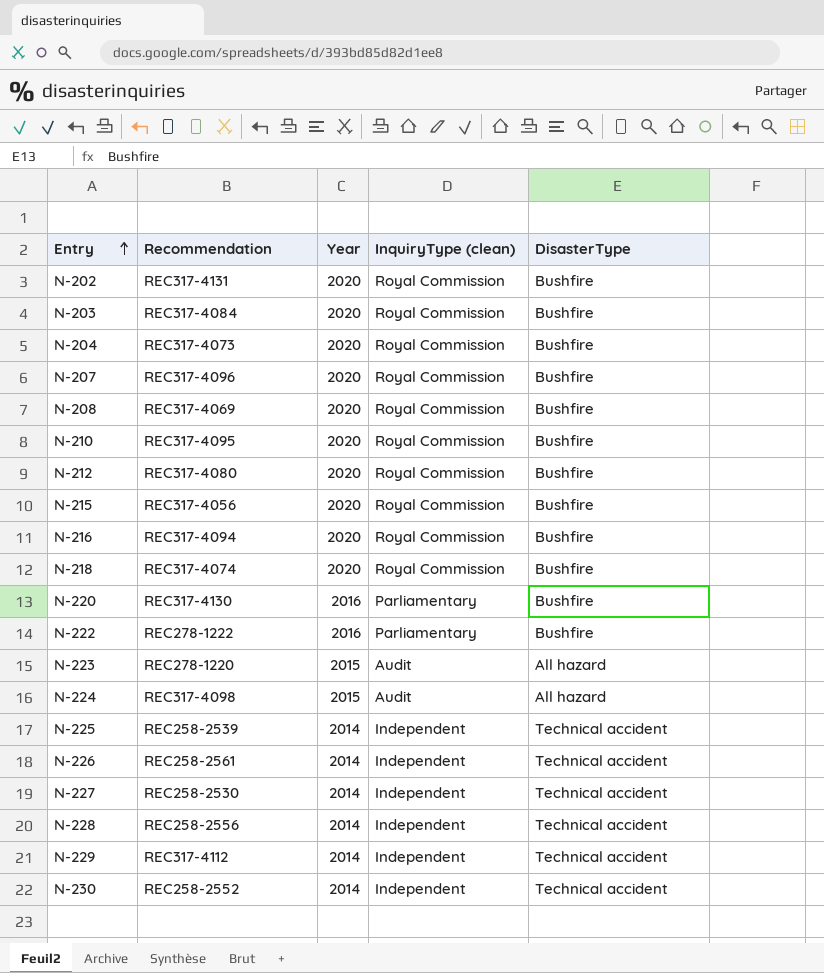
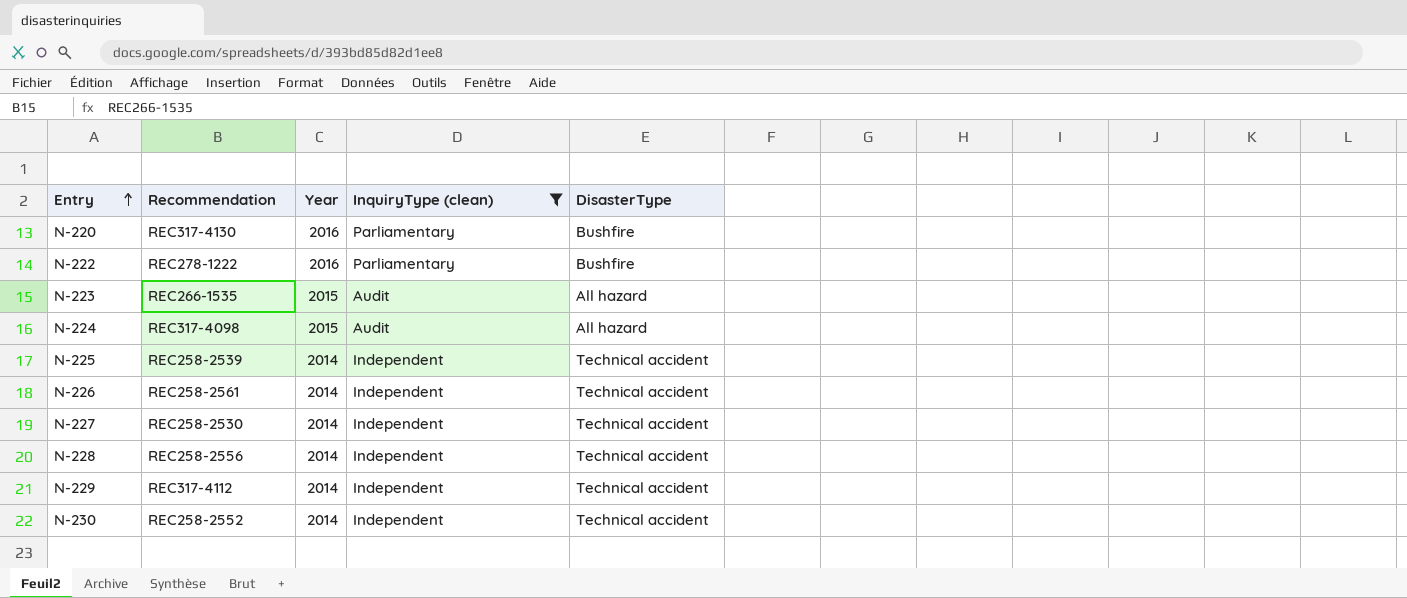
filter: none -> InquiryType (clean) != Royal Commission
N-223 | Recommendation: REC278-1220 -> REC266-1535

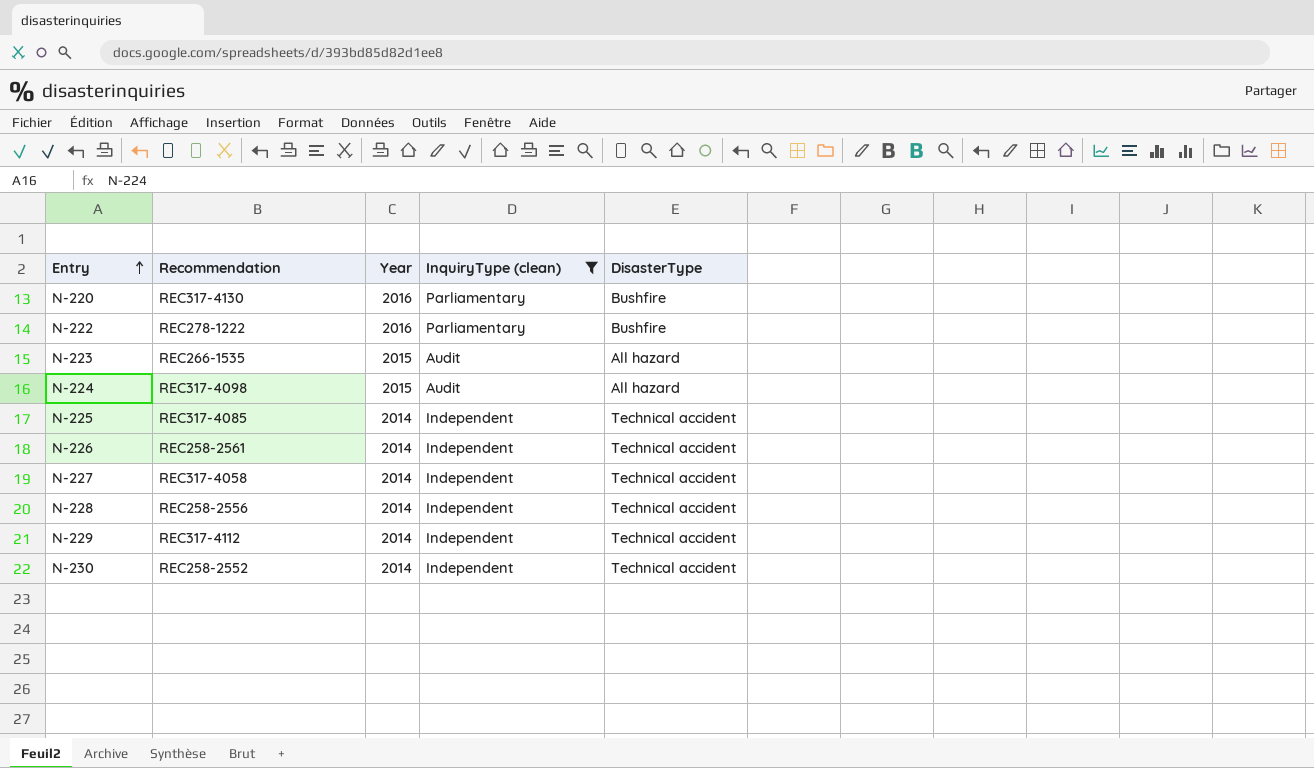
N-225 | Recommendation: REC258-2539 -> REC317-4085
N-227 | Recommendation: REC258-2530 -> REC317-4058

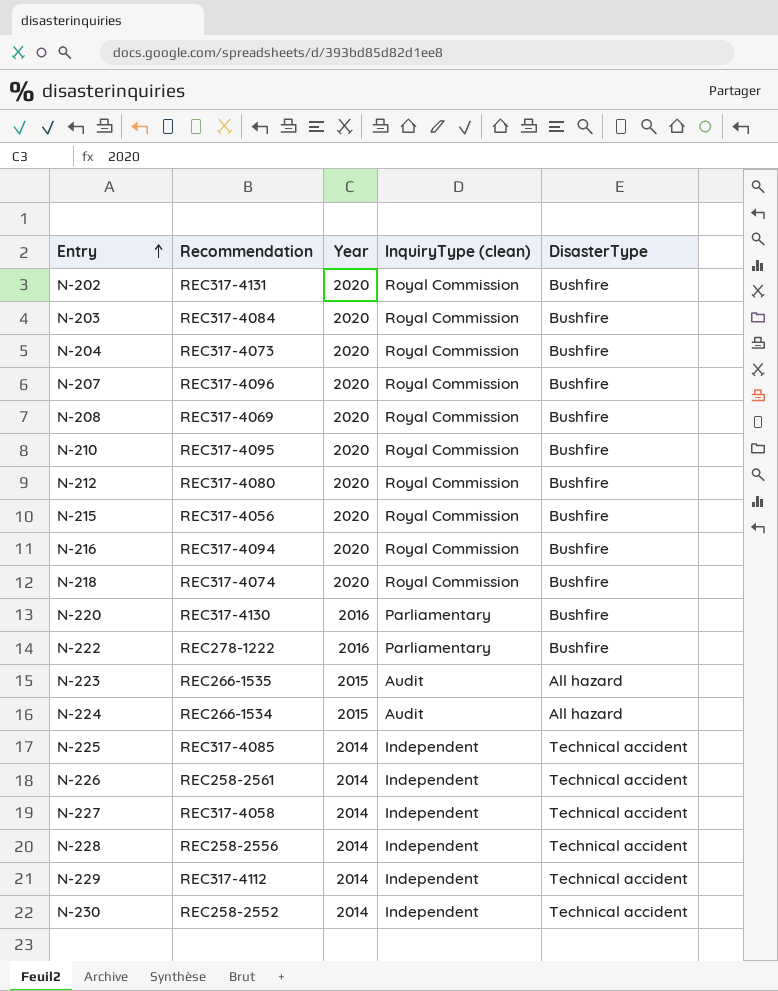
filter: InquiryType (clean) != Royal Commission -> none
N-224 | Recommendation: REC317-4098 -> REC266-1534

